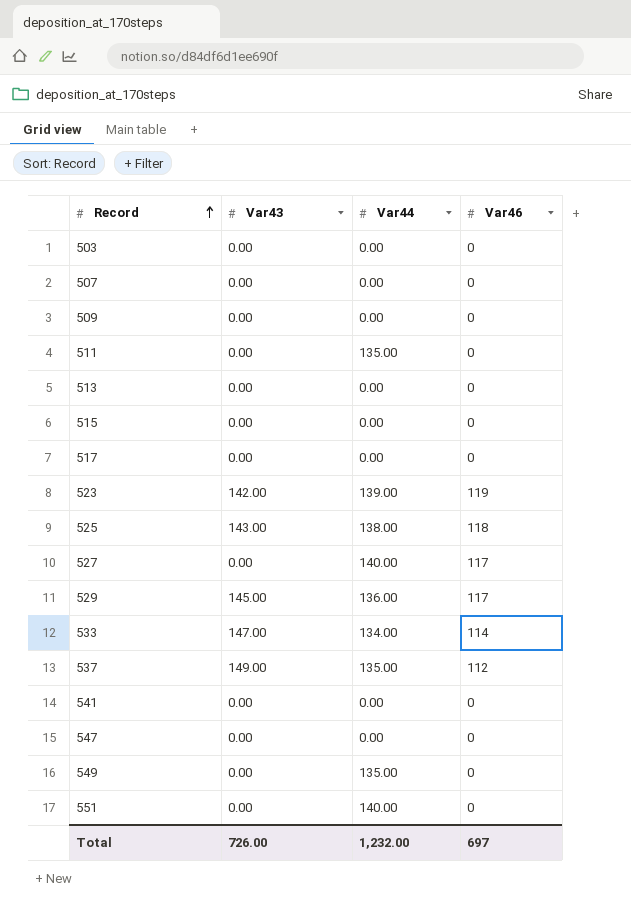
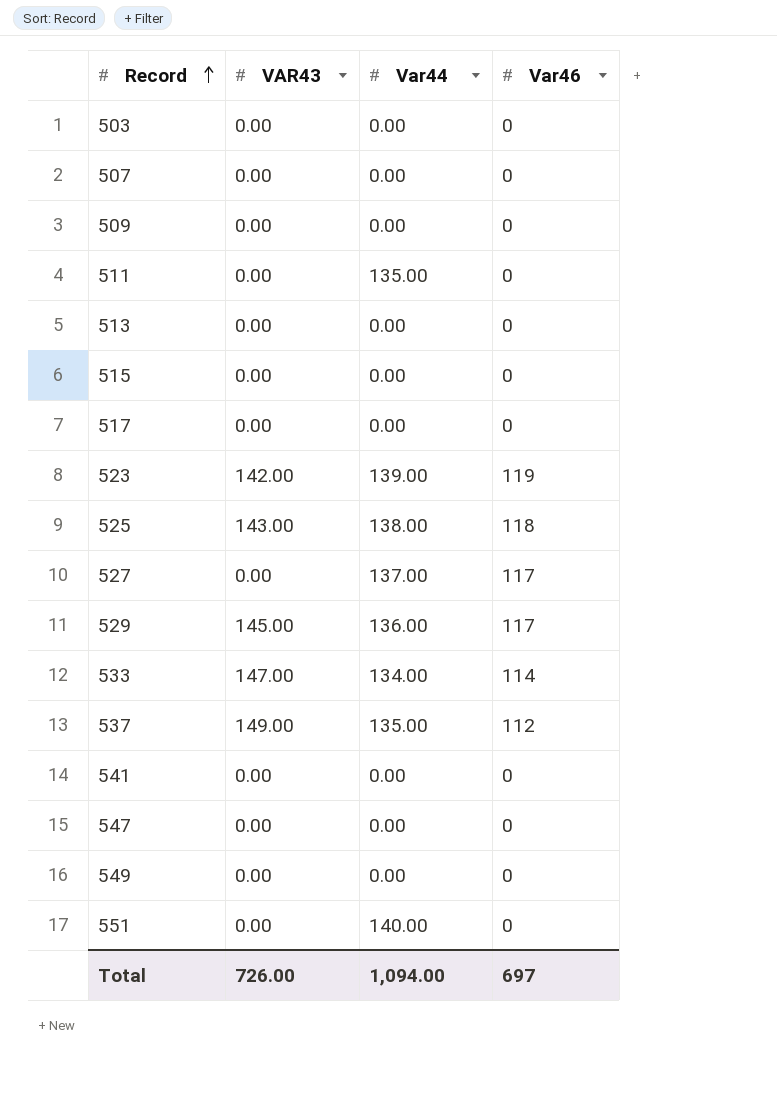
column name: Var43 -> VAR43
527 | Var44: 140.00 -> 137.00
549 | Var44: 135.00 -> 0.00
Total | Var44: 1,232.00 -> 1,094.00

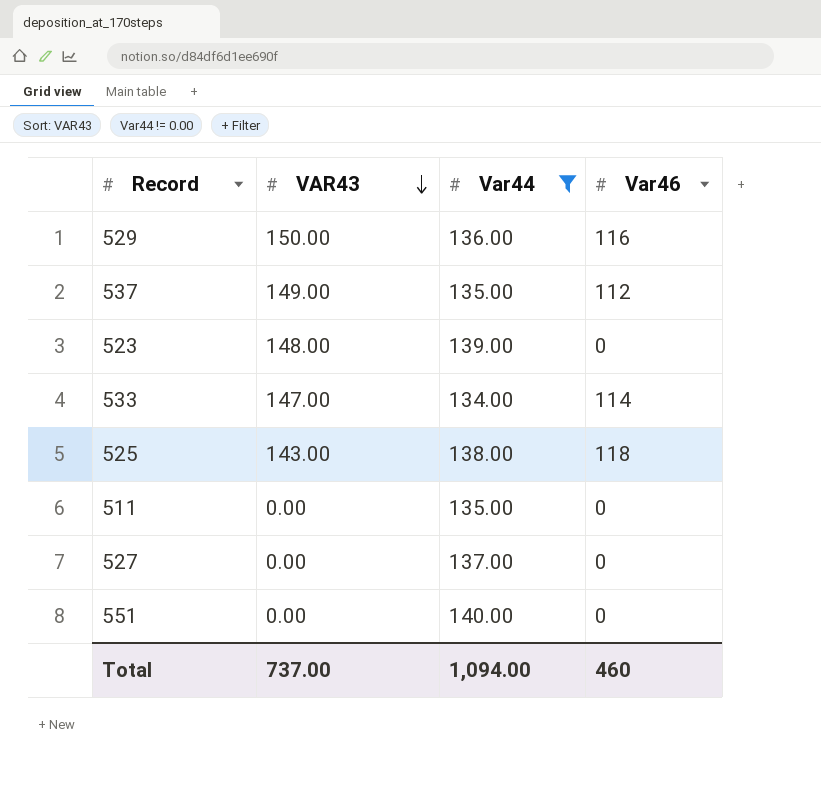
filter: none -> Var44 != 0.00
row order: Record ascending -> VAR43 descending
529 | VAR43: 145.00 -> 150.00
529 | Var46: 117 -> 116
523 | VAR43: 142.00 -> 148.00
523 | Var46: 119 -> 0
527 | Var46: 117 -> 0
Total | VAR43: 726.00 -> 737.00
Total | Var46: 697 -> 460

